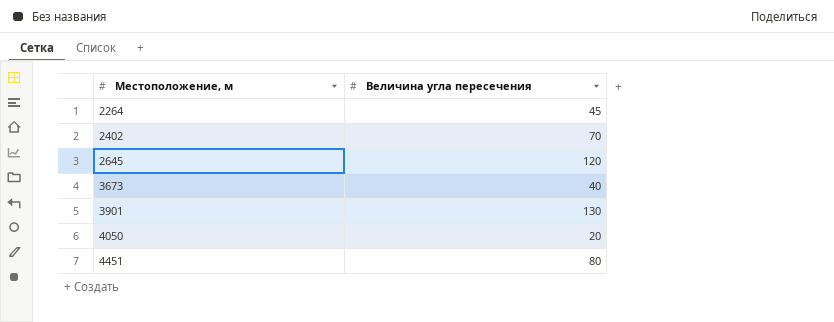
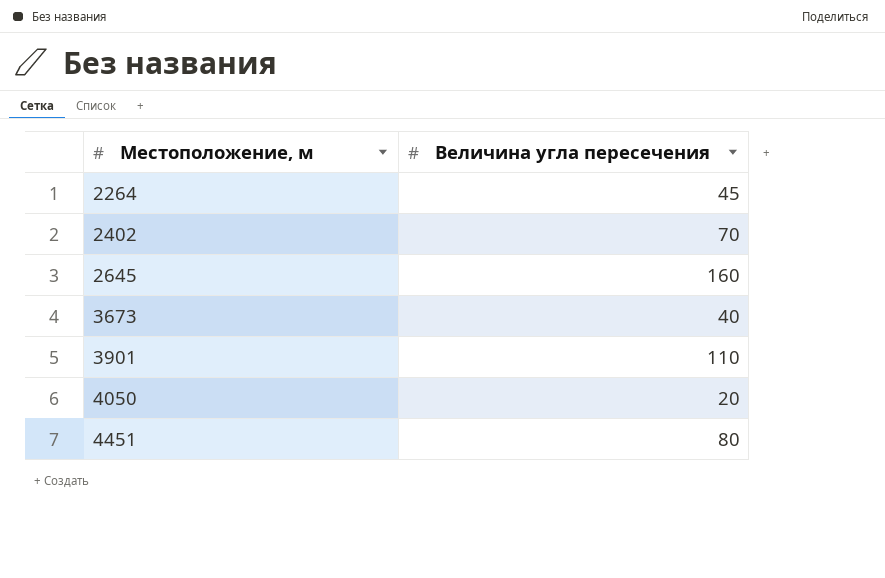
2645 | Величина угла пересечения: 120 -> 160
3901 | Величина угла пересечения: 130 -> 110

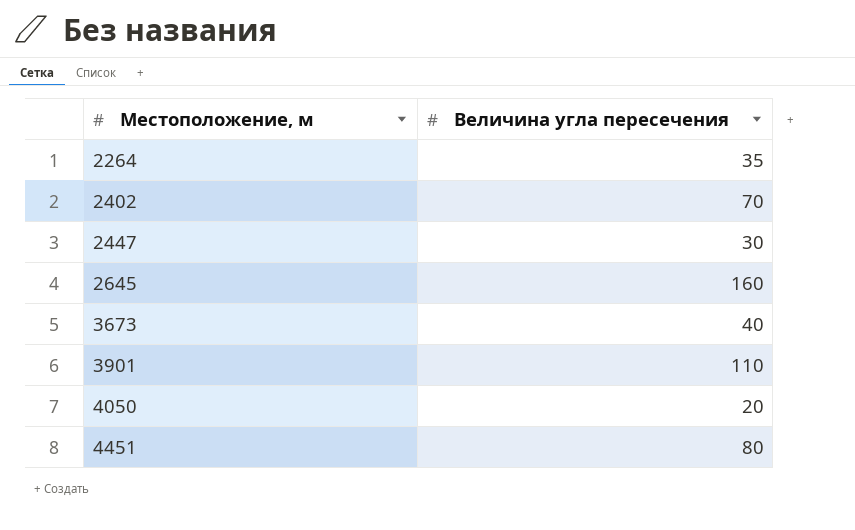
2264 | Величина угла пересечения: 45 -> 35
row 2447: none -> 30

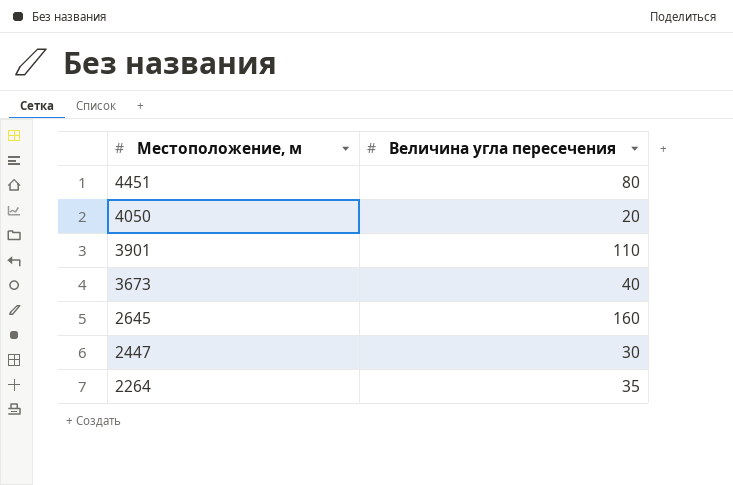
row order: Местоположение, м ascending -> Местоположение, м descending
row 2402: 70 -> none

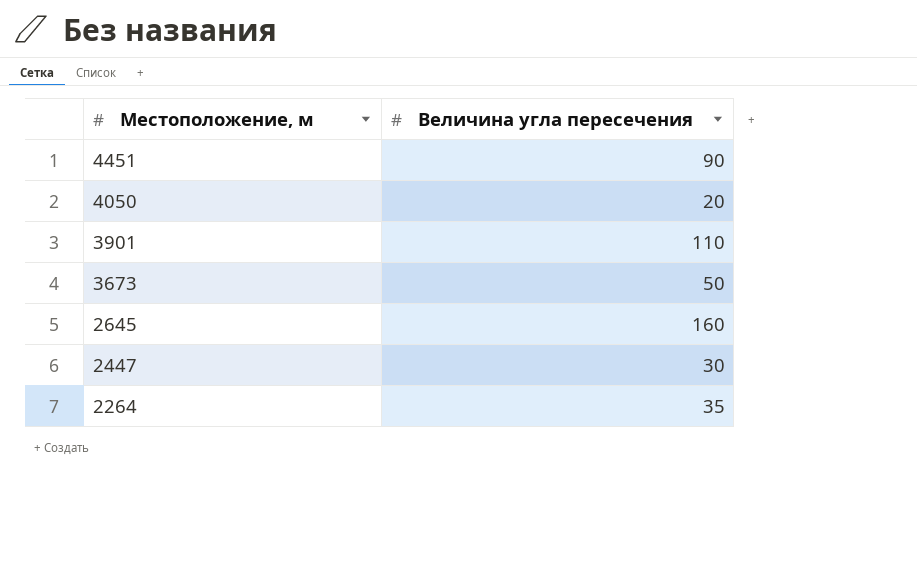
4451 | Величина угла пересечения: 80 -> 90
3673 | Величина угла пересечения: 40 -> 50

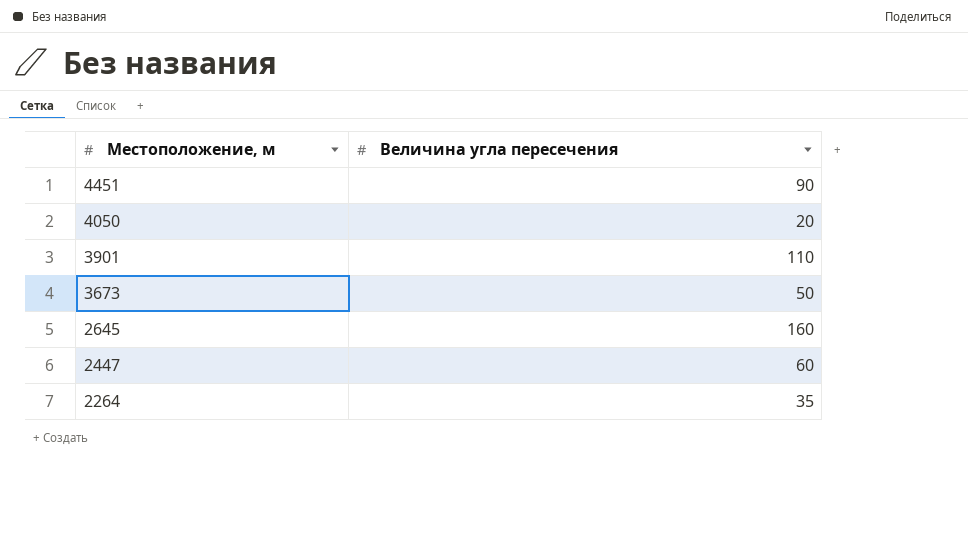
2447 | Величина угла пересечения: 30 -> 60

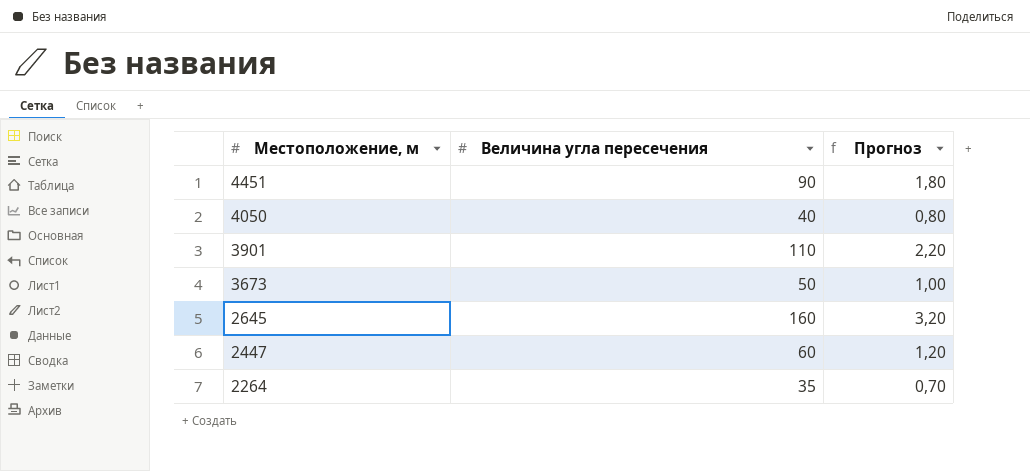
column Прогноз | formula: none -> [Величина угла пересечения] * 0,02
4050 | Величина угла пересечения: 20 -> 40

